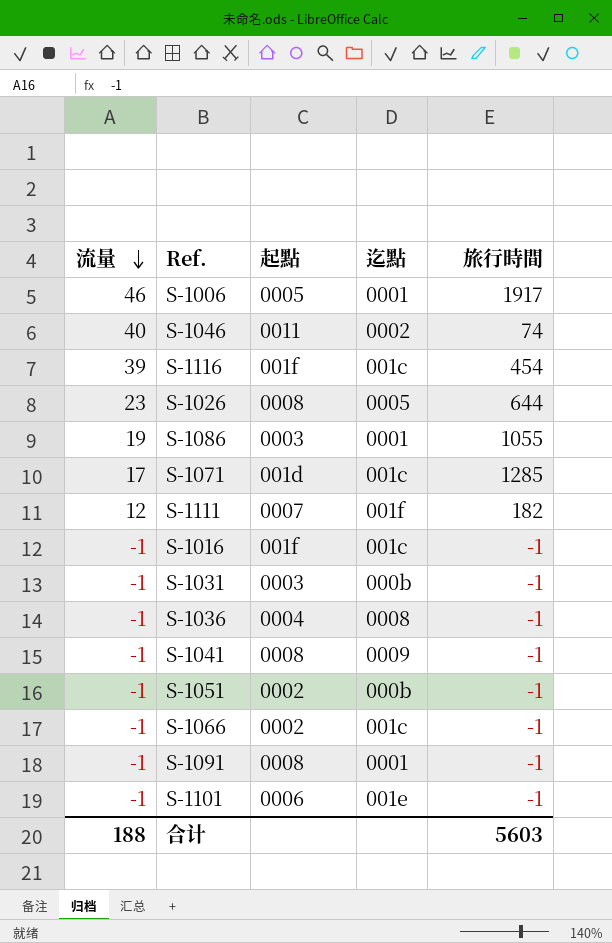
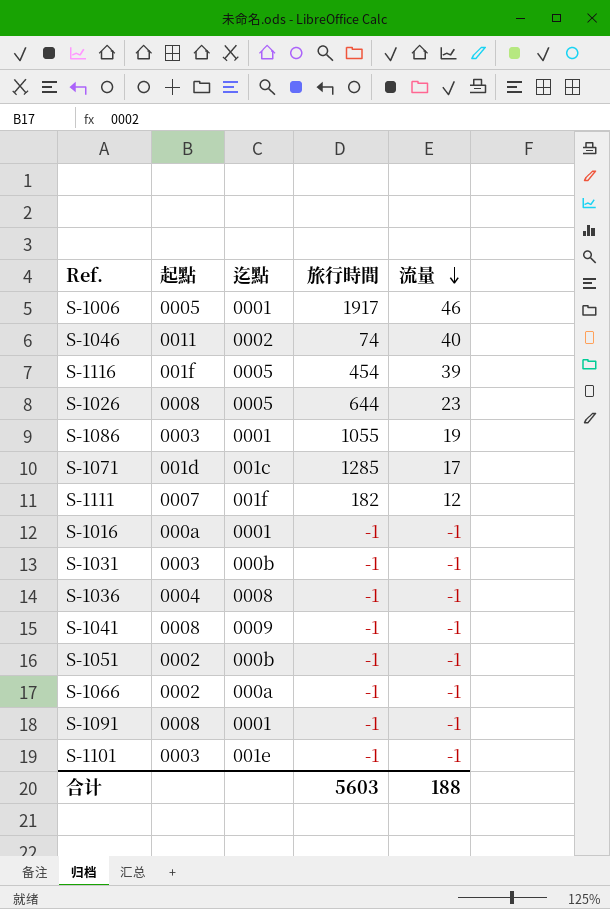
column 流量 | position: 1 -> 5
S-1116 | 迄點: 001c -> 0005
S-1016 | 起點: 001f -> 000a
S-1016 | 迄點: 001c -> 0001
S-1066 | 迄點: 001c -> 000a
S-1101 | 起點: 0006 -> 0003

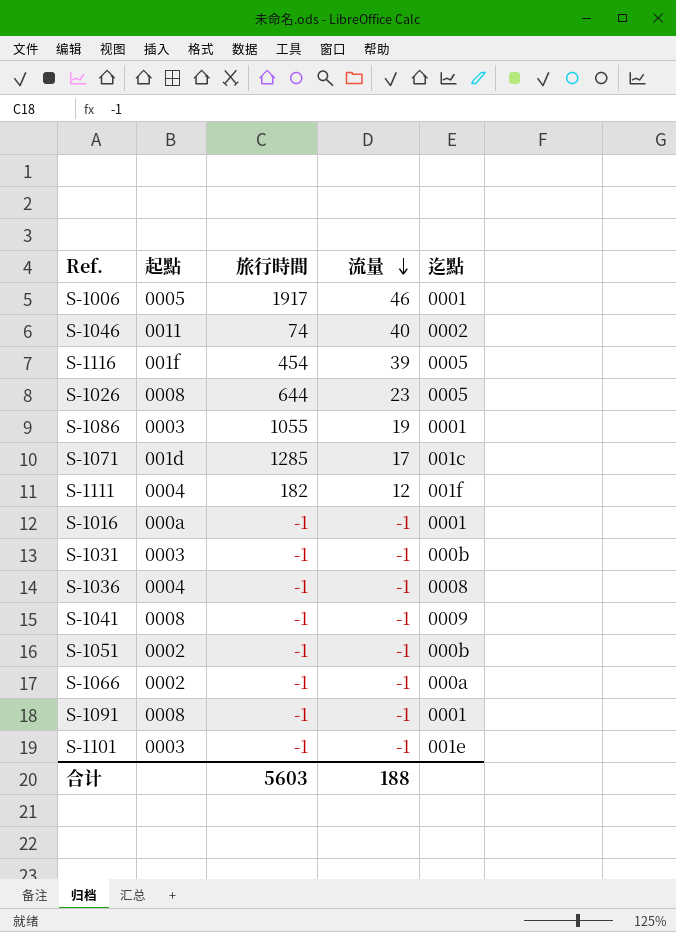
column 迄點 | position: 3 -> 5
S-1111 | 起點: 0007 -> 0004

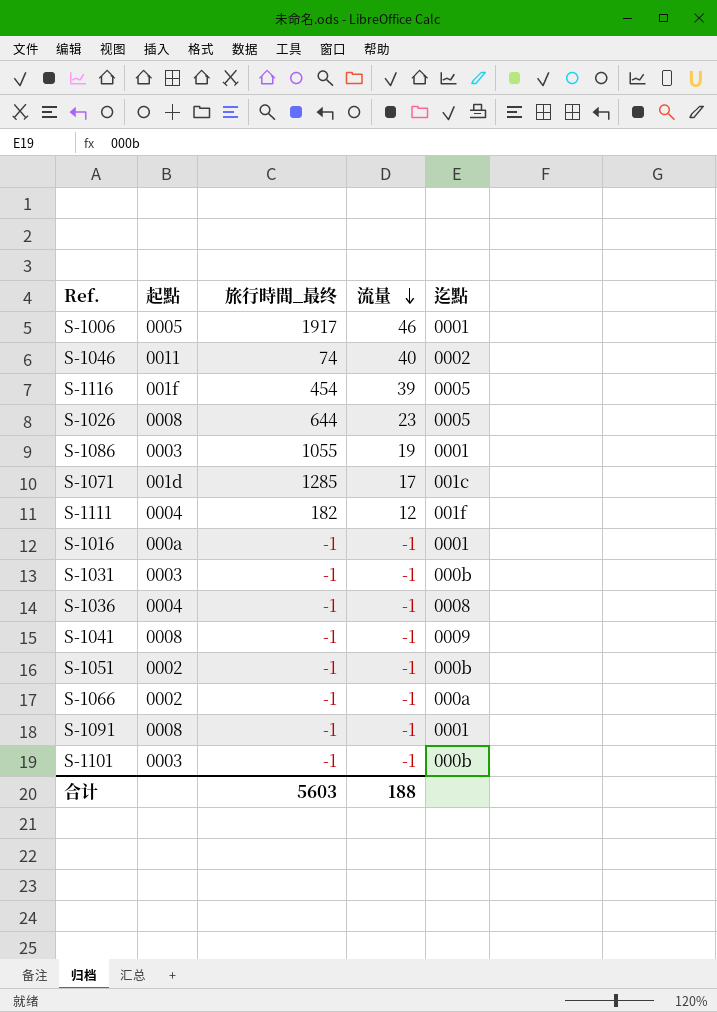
column name: 旅行時間 -> 旅行時間_最终
S-1101 | 迄點: 001e -> 000b

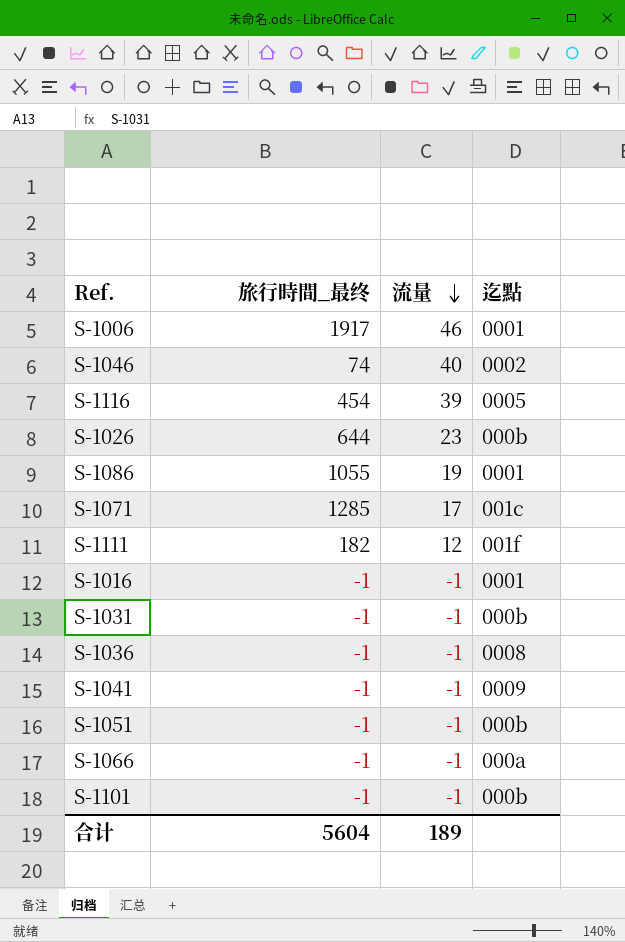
column 起點 | position: 2 -> none
row S-1091: 0008 | -1 | -1 | 0001 -> none
S-1026 | 迄點: 0005 -> 000b
合计 | 旅行時間_最终: 5603 -> 5604
合计 | 流量: 188 -> 189

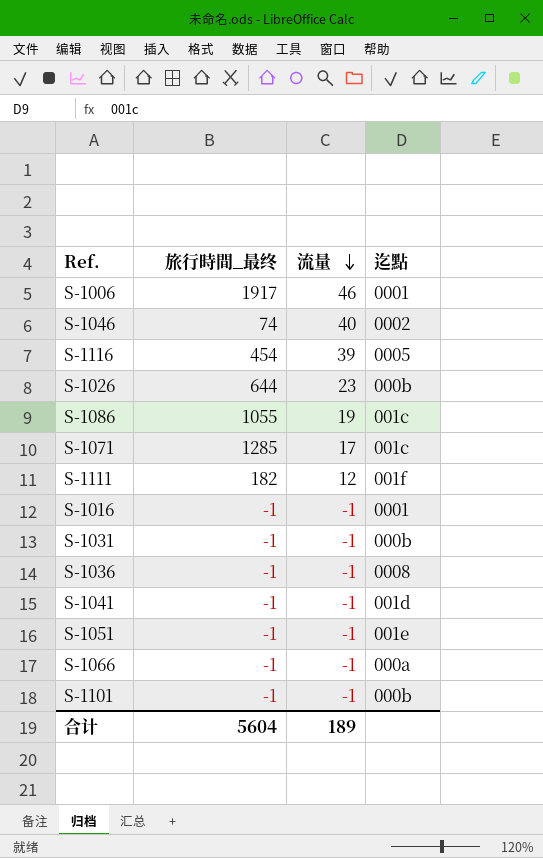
S-1086 | 迄點: 0001 -> 001c
S-1041 | 迄點: 0009 -> 001d
S-1051 | 迄點: 000b -> 001e

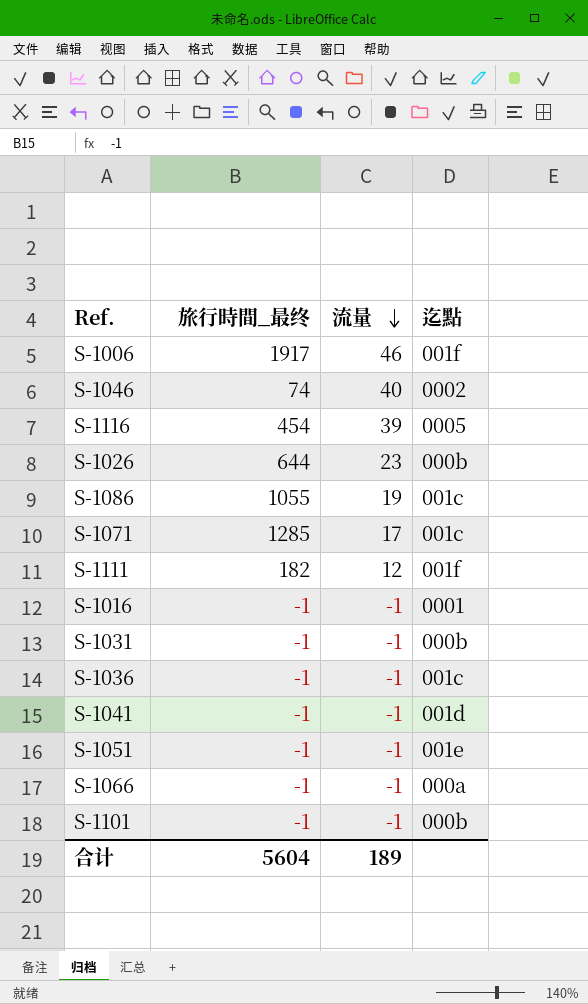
S-1006 | 迄點: 0001 -> 001f
S-1036 | 迄點: 0008 -> 001c

